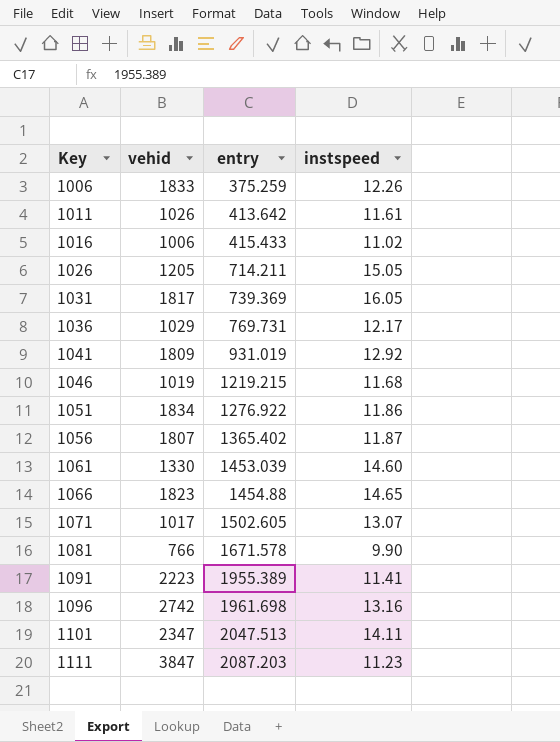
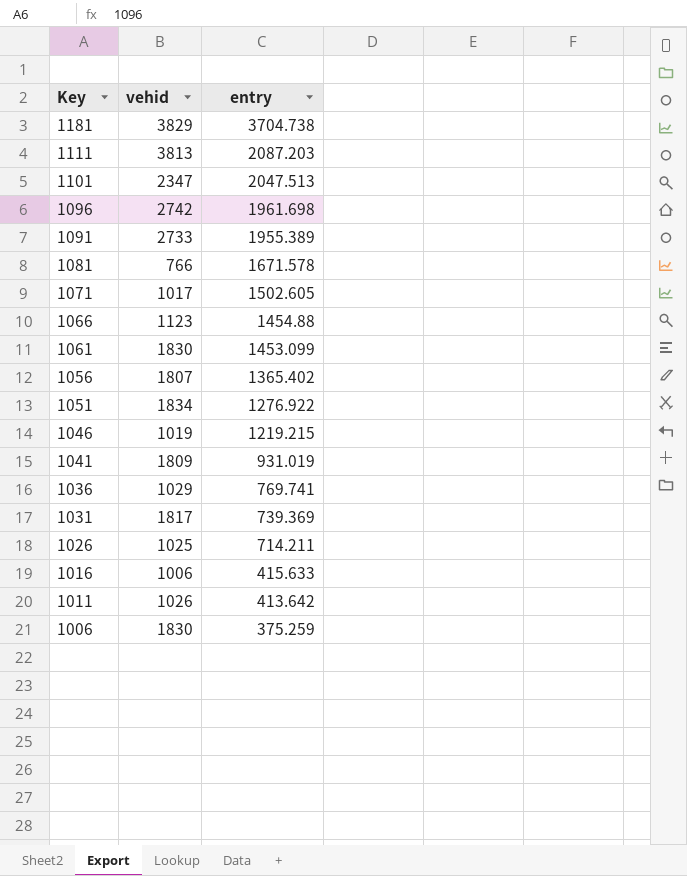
row order: Key ascending -> Key descending
column instspeed | position: 4 -> none
row 1181: none -> 3829 | 3704.738
1111 | vehid: 3847 -> 3813
1091 | vehid: 2223 -> 2733
1066 | vehid: 1823 -> 1123
1061 | vehid: 1330 -> 1830
1061 | entry: 1453.039 -> 1453.099
1036 | entry: 769.731 -> 769.741
1026 | vehid: 1205 -> 1025
1016 | entry: 415.433 -> 415.633
1006 | vehid: 1833 -> 1830

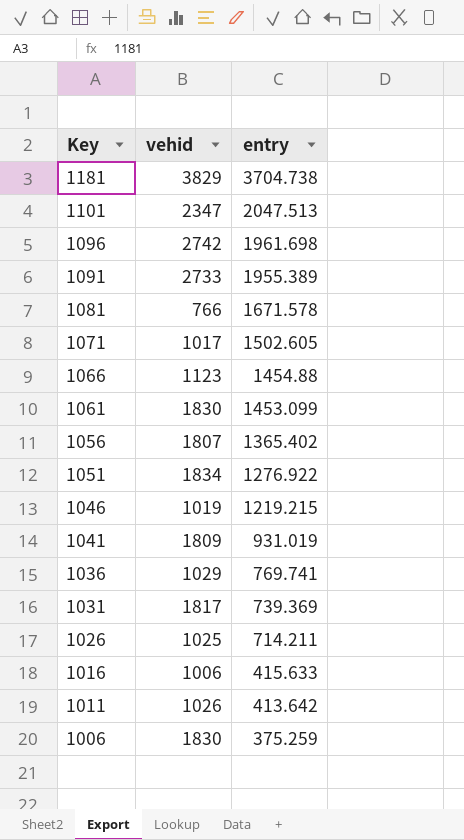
row 1111: 3813 | 2087.203 -> none

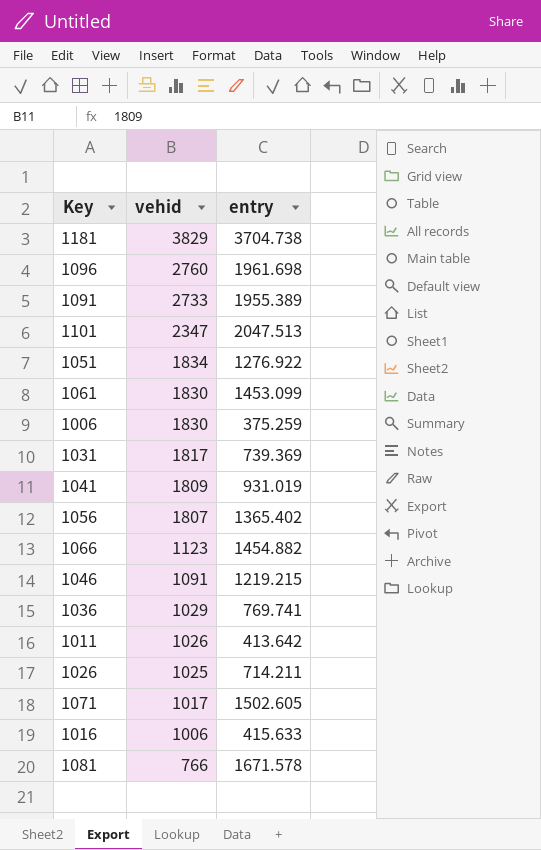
row order: Key descending -> vehid descending
1096 | vehid: 2742 -> 2760
1066 | entry: 1454.88 -> 1454.882
1046 | vehid: 1019 -> 1091

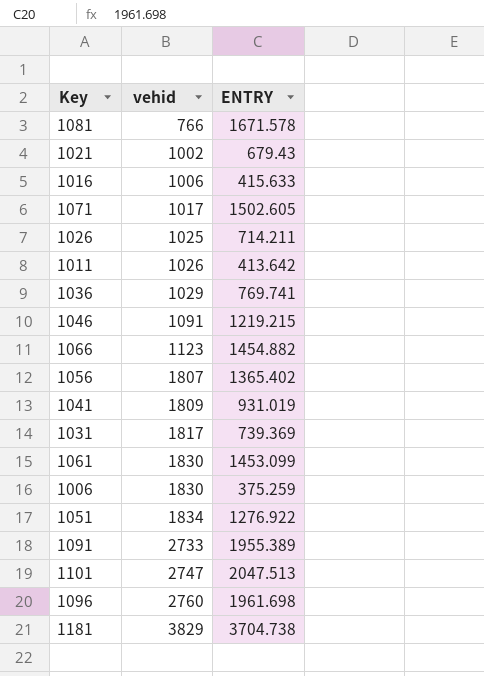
row order: vehid descending -> vehid ascending
column name: entry -> ENTRY
row 1021: none -> 1002 | 679.43
1101 | vehid: 2347 -> 2747

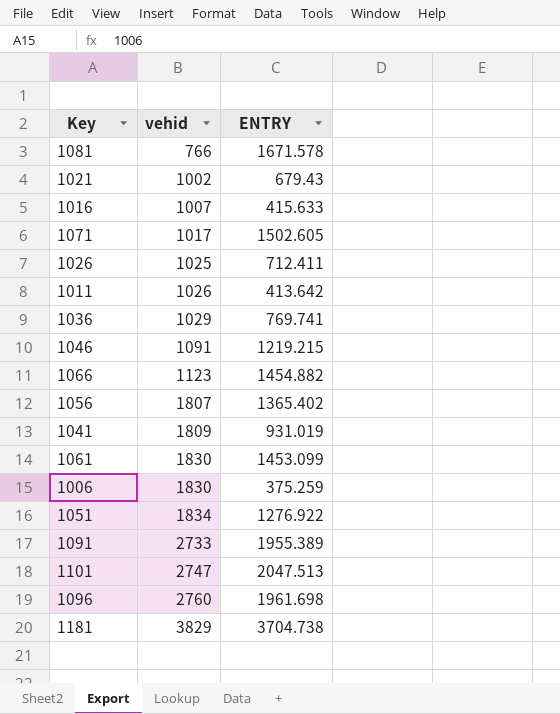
row 1031: 1817 | 739.369 -> none
1016 | vehid: 1006 -> 1007
1026 | ENTRY: 714.211 -> 712.411

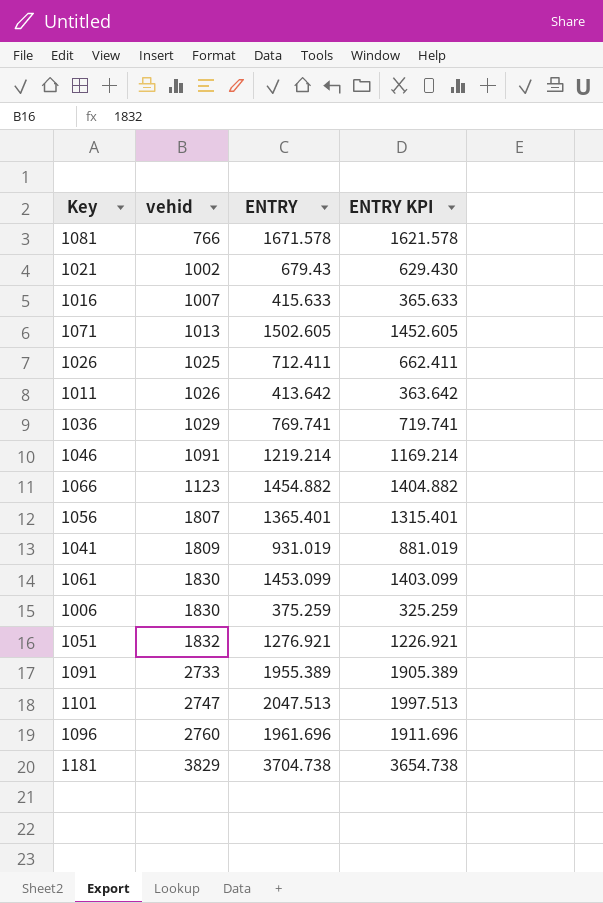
column ENTRY KPI | formula: none -> [ENTRY] - 50
1071 | vehid: 1017 -> 1013
1046 | ENTRY: 1219.215 -> 1219.214
1056 | ENTRY: 1365.402 -> 1365.401
1051 | vehid: 1834 -> 1832
1051 | ENTRY: 1276.922 -> 1276.921
1096 | ENTRY: 1961.698 -> 1961.696

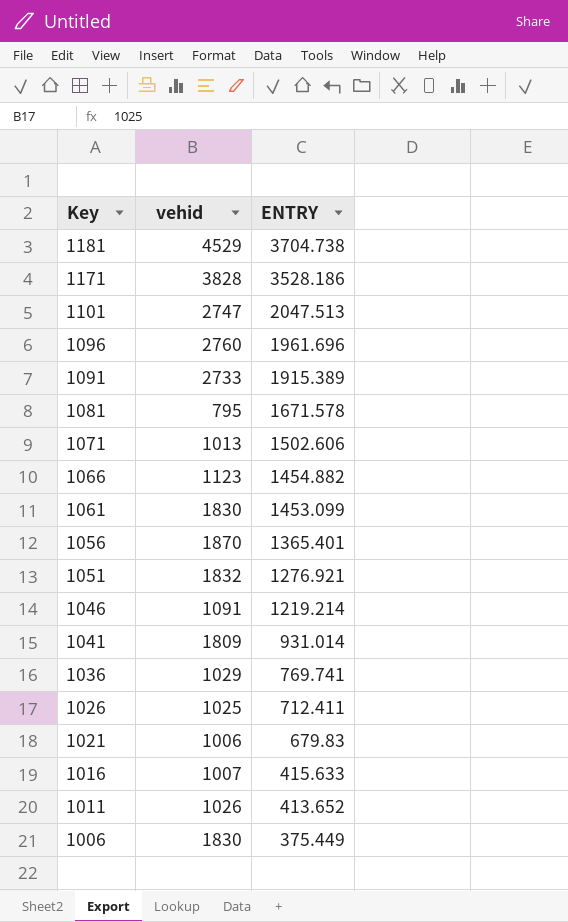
row order: vehid ascending -> Key descending
column ENTRY KPI | formula: [ENTRY] - 50 -> none
1181 | vehid: 3829 -> 4529
row 1171: none -> 3828 | 3528.186
1091 | ENTRY: 1955.389 -> 1915.389
1081 | vehid: 766 -> 795
1071 | ENTRY: 1502.605 -> 1502.606
1056 | vehid: 1807 -> 1870
1041 | ENTRY: 931.019 -> 931.014
1021 | vehid: 1002 -> 1006
1021 | ENTRY: 679.43 -> 679.83
1011 | ENTRY: 413.642 -> 413.652
1006 | ENTRY: 375.259 -> 375.449

